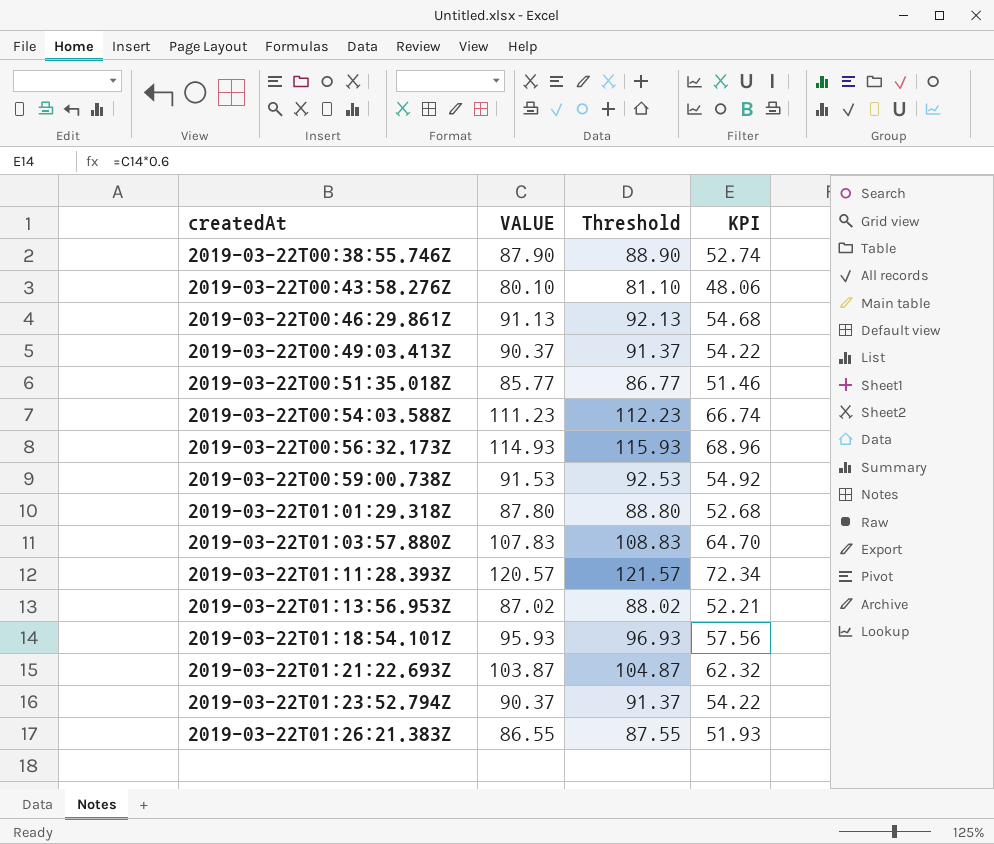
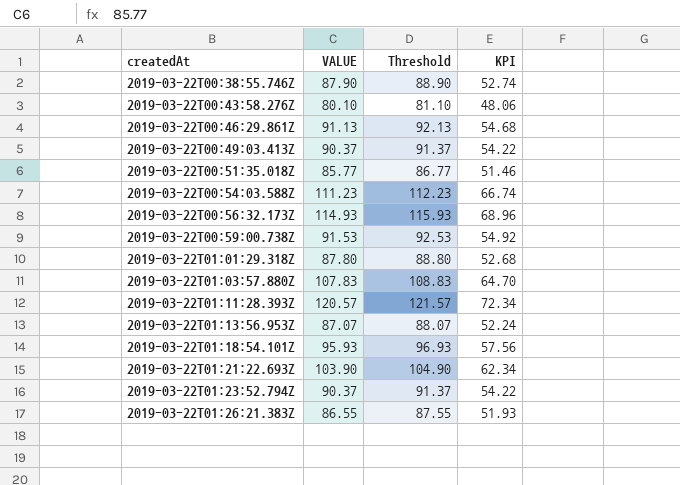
2019-03-22T01:13:56.953Z | VALUE: 87.02 -> 87.07
2019-03-22T01:13:56.953Z | Threshold: 88.02 -> 88.07
2019-03-22T01:13:56.953Z | KPI: 52.21 -> 52.24
2019-03-22T01:21:22.693Z | VALUE: 103.87 -> 103.90
2019-03-22T01:21:22.693Z | Threshold: 104.87 -> 104.90
2019-03-22T01:21:22.693Z | KPI: 62.32 -> 62.34

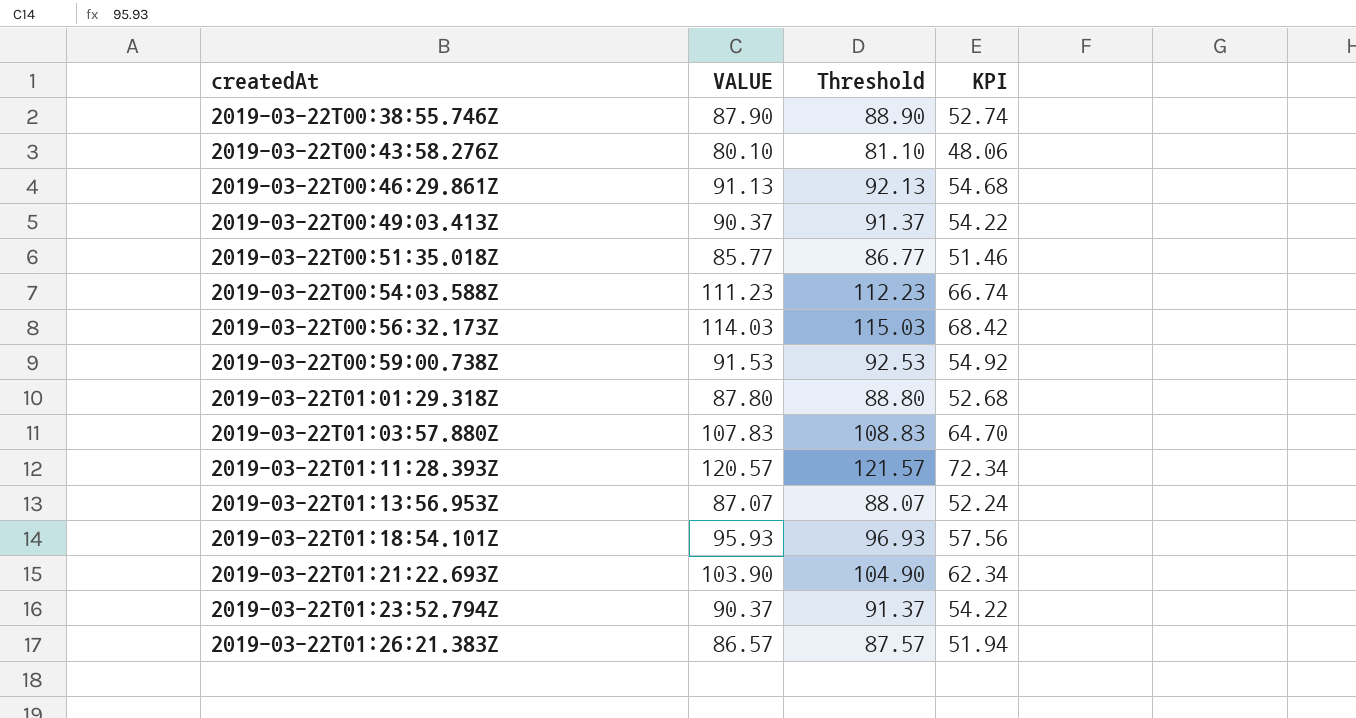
2019-03-22T00:56:32.173Z | VALUE: 114.93 -> 114.03
2019-03-22T00:56:32.173Z | Threshold: 115.93 -> 115.03
2019-03-22T00:56:32.173Z | KPI: 68.96 -> 68.42
2019-03-22T01:26:21.383Z | VALUE: 86.55 -> 86.57
2019-03-22T01:26:21.383Z | Threshold: 87.55 -> 87.57
2019-03-22T01:26:21.383Z | KPI: 51.93 -> 51.94

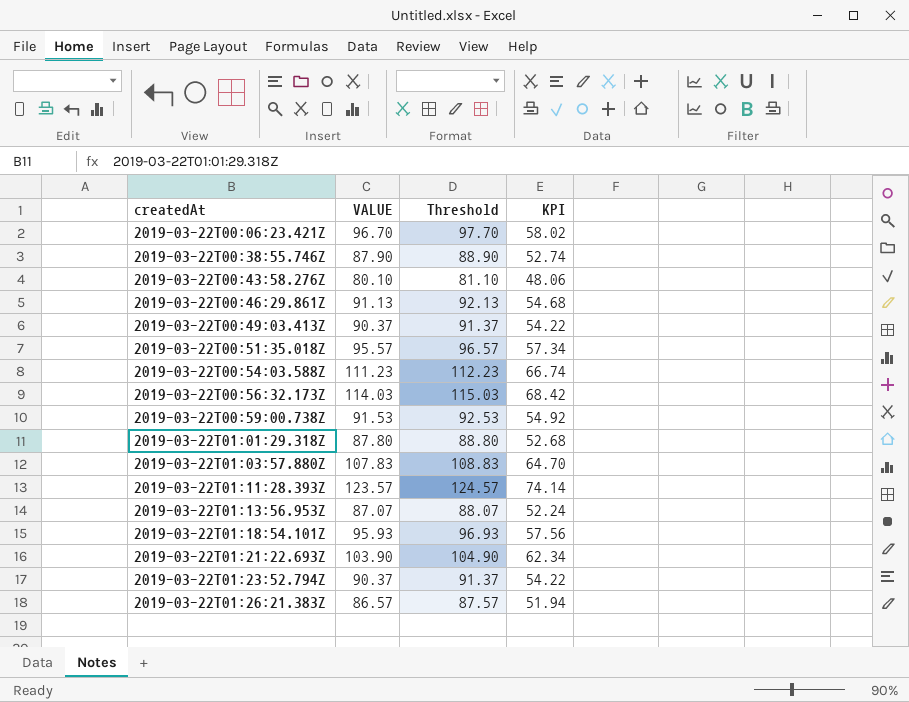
row 2019-03-22T00:06:23.421Z: none -> 96.70 | 97.70 | 58.02
2019-03-22T00:51:35.018Z | VALUE: 85.77 -> 95.57
2019-03-22T00:51:35.018Z | Threshold: 86.77 -> 96.57
2019-03-22T00:51:35.018Z | KPI: 51.46 -> 57.34
2019-03-22T01:11:28.393Z | VALUE: 120.57 -> 123.57
2019-03-22T01:11:28.393Z | Threshold: 121.57 -> 124.57
2019-03-22T01:11:28.393Z | KPI: 72.34 -> 74.14

